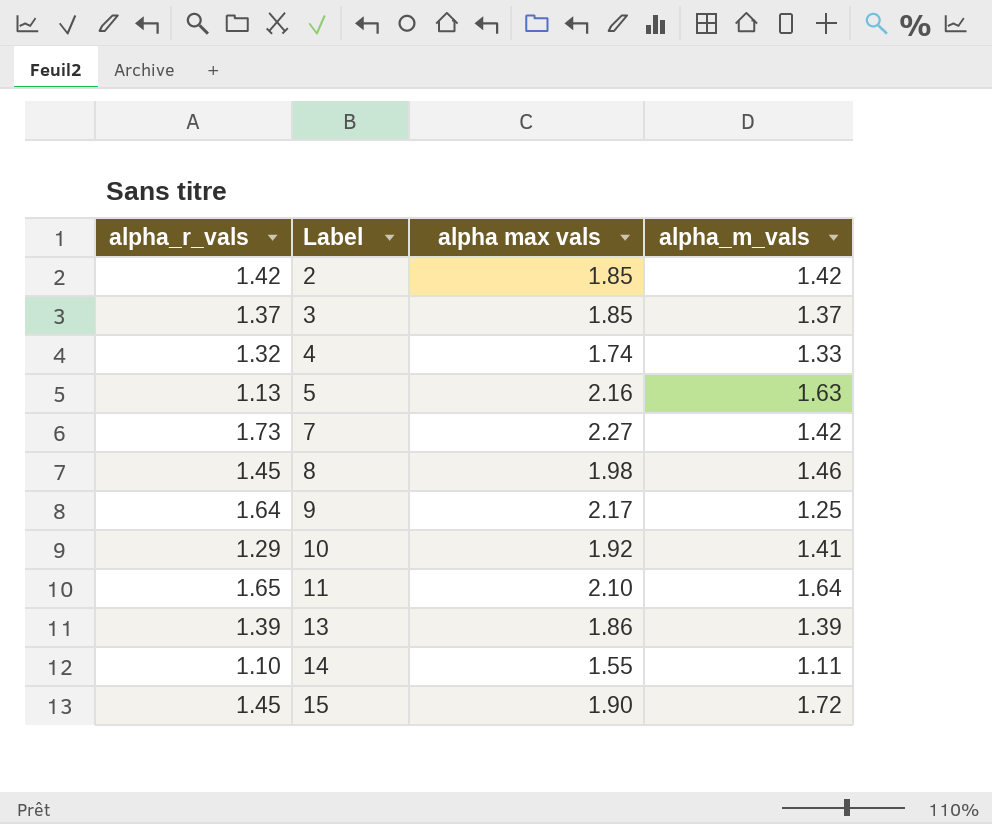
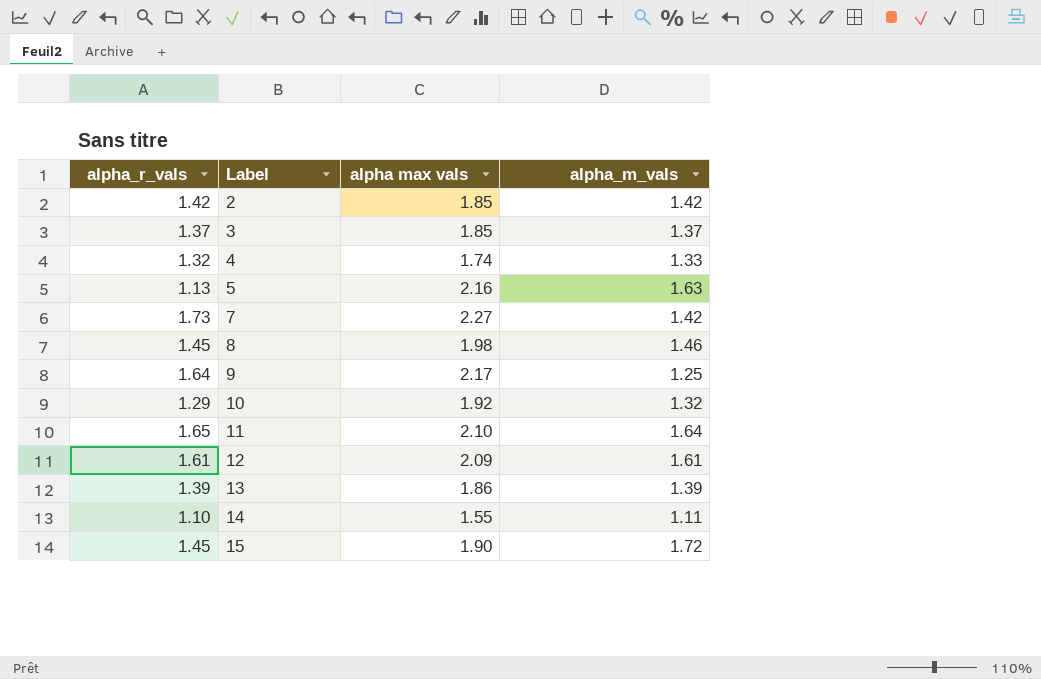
10 | alpha_m_vals: 1.41 -> 1.32
row 12: none -> 1.61 | 2.09 | 1.61

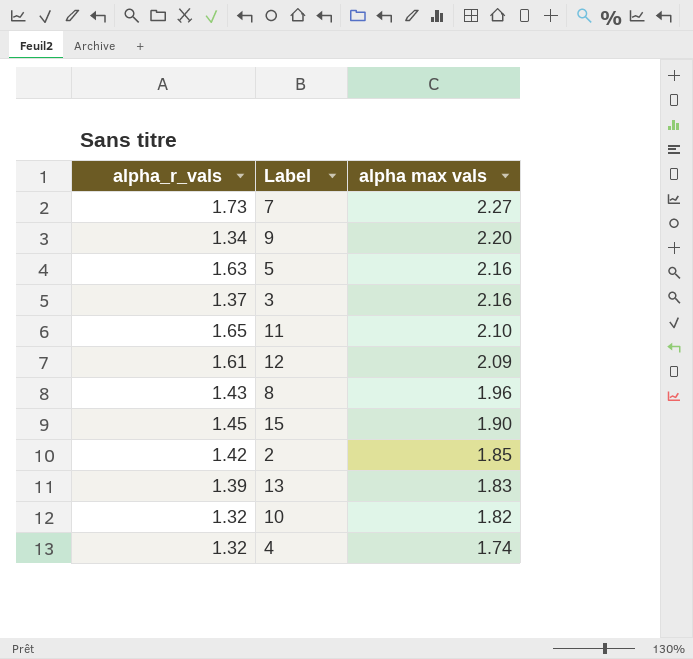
row order: Label ascending -> alpha max vals descending
column alpha_m_vals | position: 4 -> none
row 14: 1.10 | 1.55 | 1.11 -> none
9 | alpha_r_vals: 1.64 -> 1.34
9 | alpha max vals: 2.17 -> 2.20
5 | alpha_r_vals: 1.13 -> 1.63
3 | alpha max vals: 1.85 -> 2.16
8 | alpha_r_vals: 1.45 -> 1.43
8 | alpha max vals: 1.98 -> 1.96
13 | alpha max vals: 1.86 -> 1.83
10 | alpha_r_vals: 1.29 -> 1.32
10 | alpha max vals: 1.92 -> 1.82

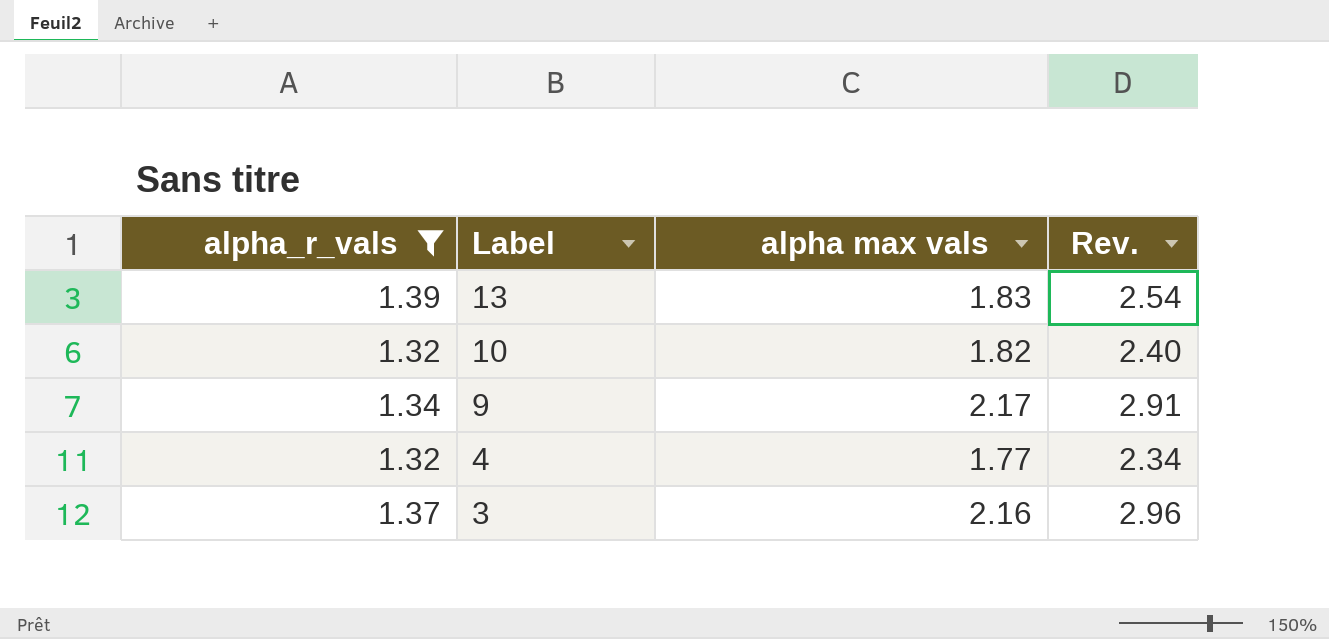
filter: none -> alpha_r_vals <= 1.39
row order: alpha max vals descending -> Label descending
column Rev. | formula: none -> [alpha_r_vals] * [alpha max vals]
9 | alpha max vals: 2.20 -> 2.17
4 | alpha max vals: 1.74 -> 1.77

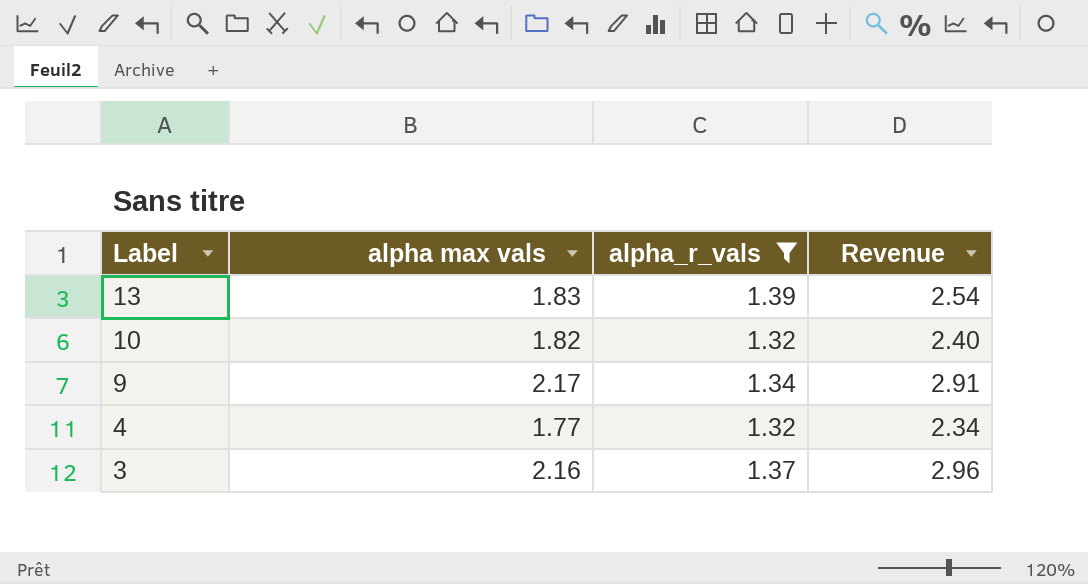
column alpha_r_vals | position: 1 -> 3
column name: Rev. -> Revenue

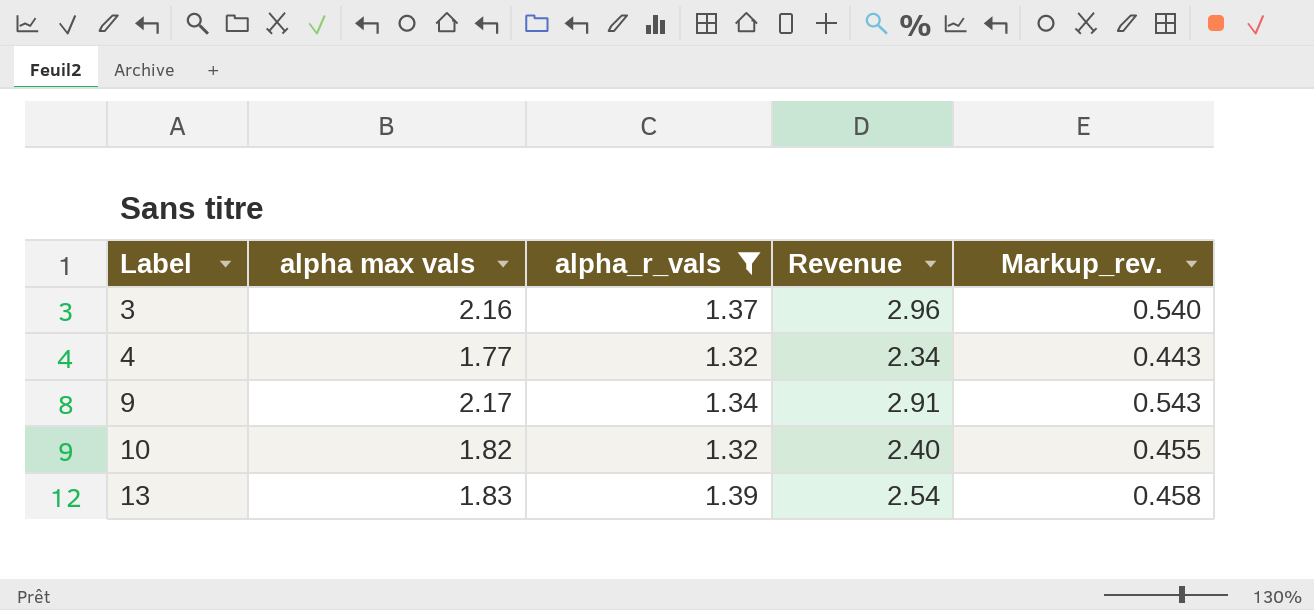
row order: Label descending -> Label ascending
column Markup_rev. | formula: none -> [alpha max vals] * 0.25

